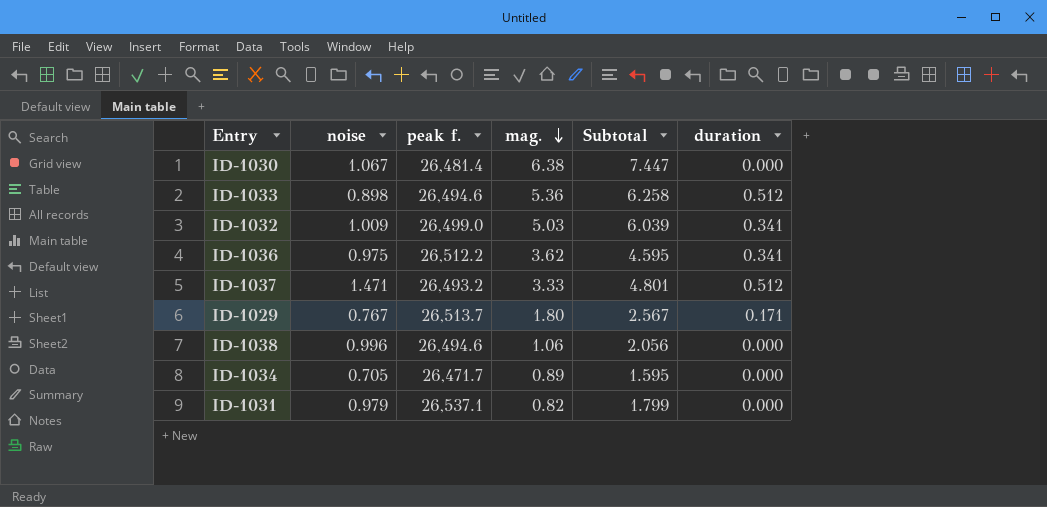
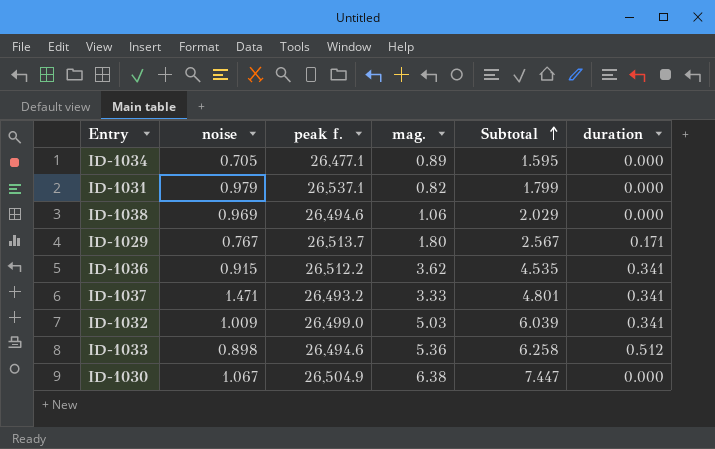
row order: mag. descending -> Subtotal ascending
ID-1034 | peak f.: 26,471.7 -> 26,477.1
ID-1038 | noise: 0.996 -> 0.969
ID-1038 | Subtotal: 2.056 -> 2.029
ID-1036 | noise: 0.975 -> 0.915
ID-1036 | Subtotal: 4.595 -> 4.535
ID-1037 | duration: 0.512 -> 0.341
ID-1030 | peak f.: 26,481.4 -> 26,504.9

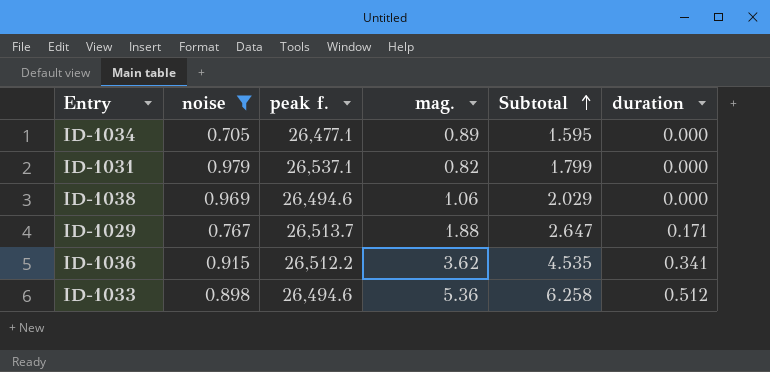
filter: none -> noise <= 0.979
ID-1029 | mag.: 1.80 -> 1.88
ID-1029 | Subtotal: 2.567 -> 2.647

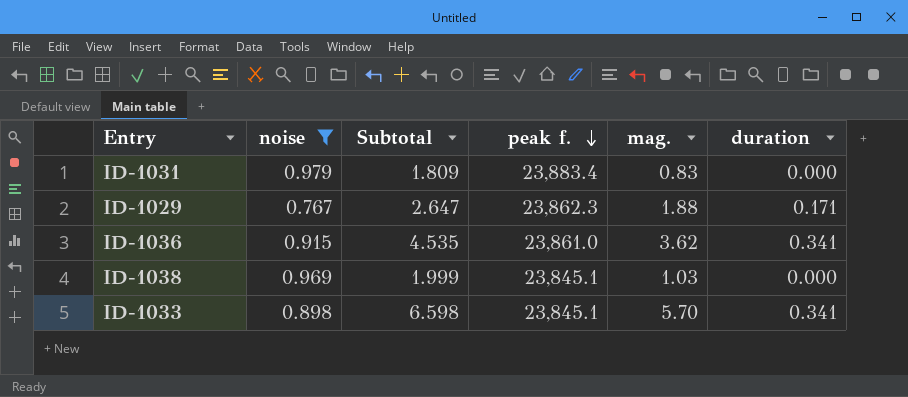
row order: Subtotal ascending -> peak f. descending
column Subtotal | position: 5 -> 3
row ID-1034: 0.705 | 26,477.1 | 0.89 | 1.595 | 0.000 -> none
ID-1031 | Subtotal: 1.799 -> 1.809
ID-1031 | peak f.: 26,537.1 -> 23,883.4
ID-1031 | mag.: 0.82 -> 0.83
ID-1029 | peak f.: 26,513.7 -> 23,862.3
ID-1036 | peak f.: 26,512.2 -> 23,861.0
ID-1038 | Subtotal: 2.029 -> 1.999
ID-1038 | peak f.: 26,494.6 -> 23,845.1
ID-1038 | mag.: 1.06 -> 1.03
ID-1033 | Subtotal: 6.258 -> 6.598
ID-1033 | peak f.: 26,494.6 -> 23,845.1
ID-1033 | mag.: 5.36 -> 5.70
ID-1033 | duration: 0.512 -> 0.341

